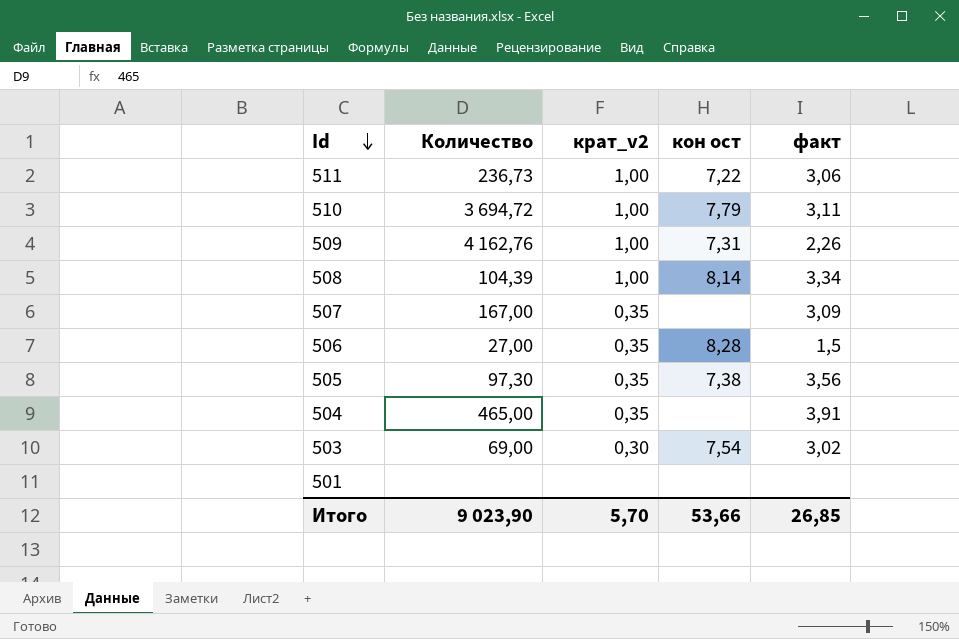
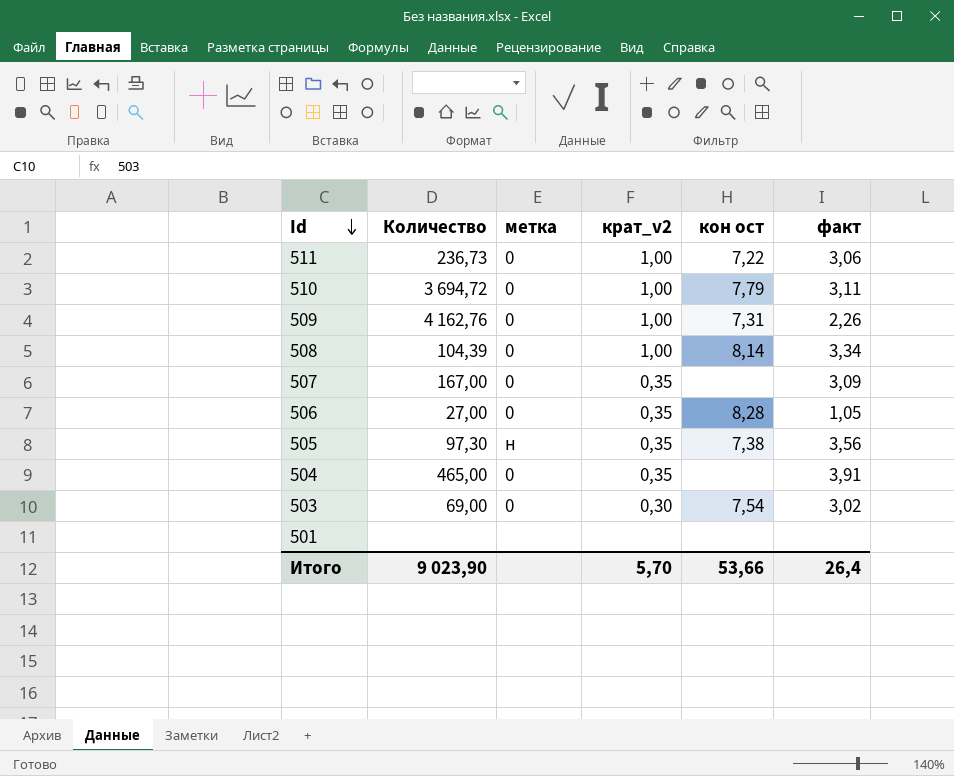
column метка | position: none -> 3
506 | факт: 1,5 -> 1,05
Итого | факт: 26,85 -> 26,4

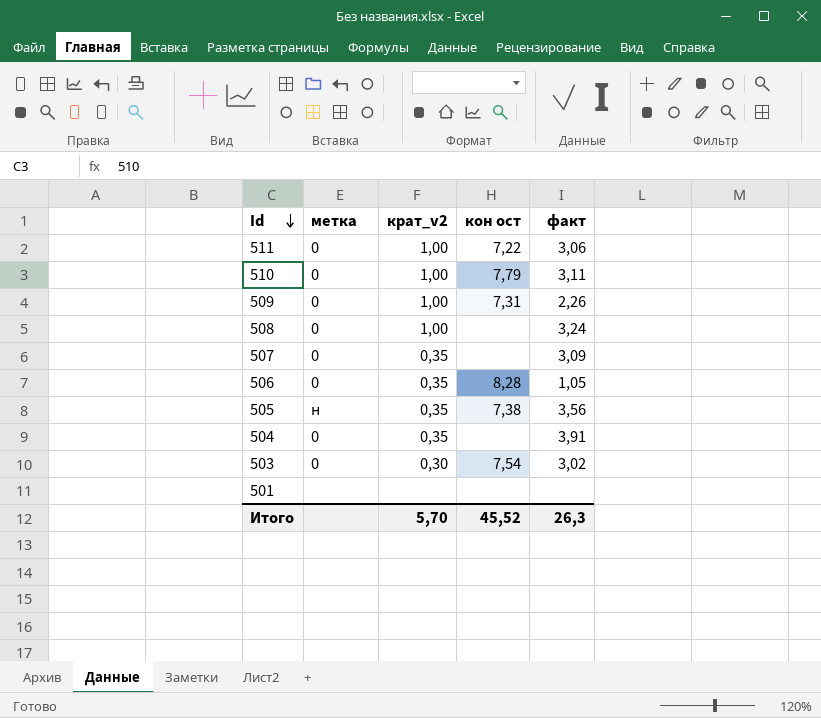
column Количество | position: 2 -> none
508 | кон ост: 8,14 -> none
508 | факт: 3,34 -> 3,24
Итого | кон ост: 53,66 -> 45,52
Итого | факт: 26,4 -> 26,3

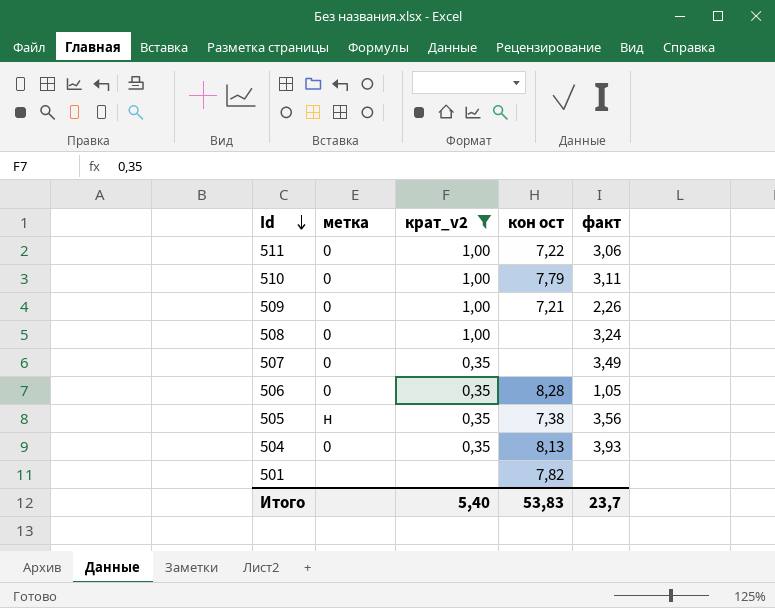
filter: none -> крат_v2 != 0,30
509 | кон ост: 7,31 -> 7,21
507 | факт: 3,09 -> 3,49
504 | кон ост: none -> 8,13
504 | факт: 3,91 -> 3,93
501 | кон ост: none -> 7,82
Итого | крат_v2: 5,70 -> 5,40
Итого | кон ост: 45,52 -> 53,83
Итого | факт: 26,3 -> 23,7

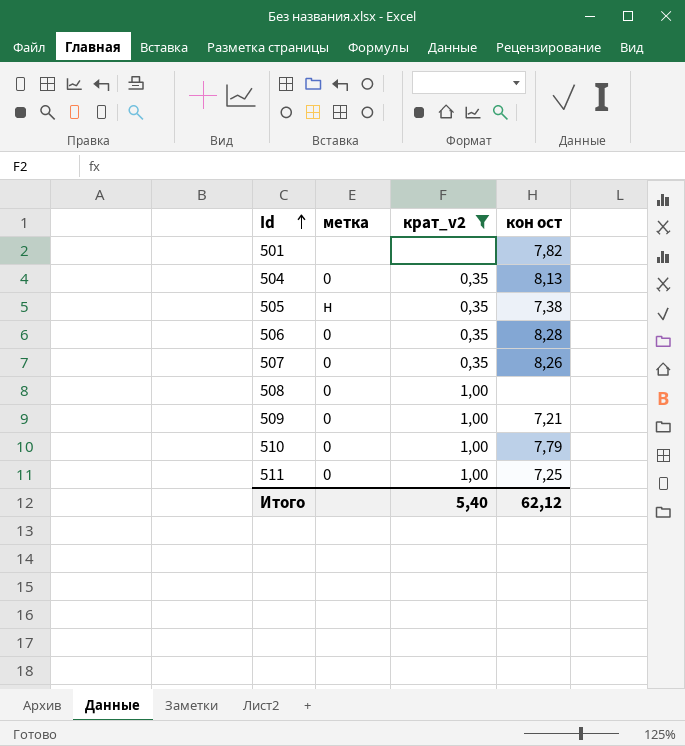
row order: Id descending -> Id ascending
column факт | position: 5 -> none
507 | кон ост: none -> 8,26
511 | кон ост: 7,22 -> 7,25
Итого | кон ост: 53,83 -> 62,12

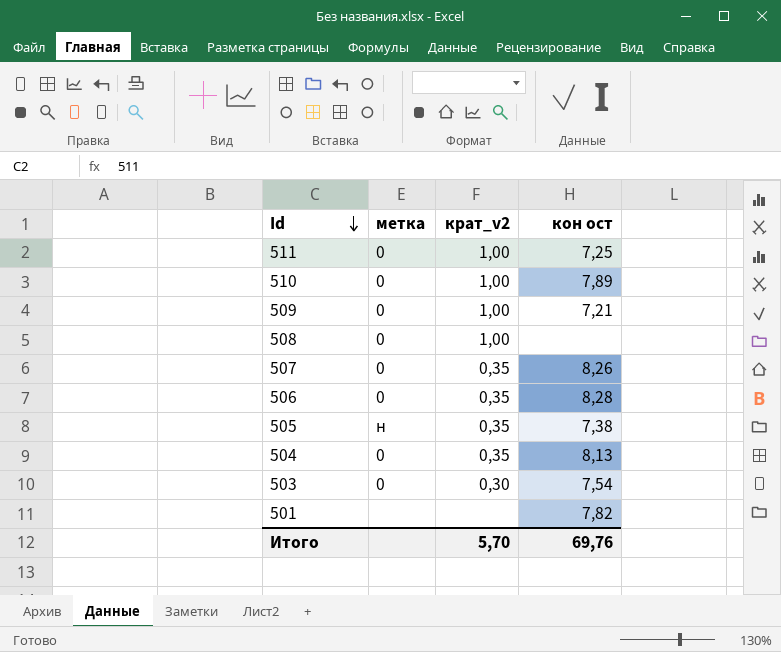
filter: крат_v2 != 0,30 -> none
row order: Id ascending -> Id descending
510 | кон ост: 7,79 -> 7,89
Итого | крат_v2: 5,40 -> 5,70
Итого | кон ост: 62,12 -> 69,76

